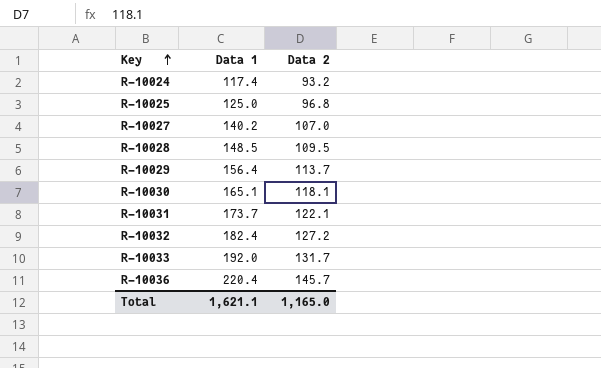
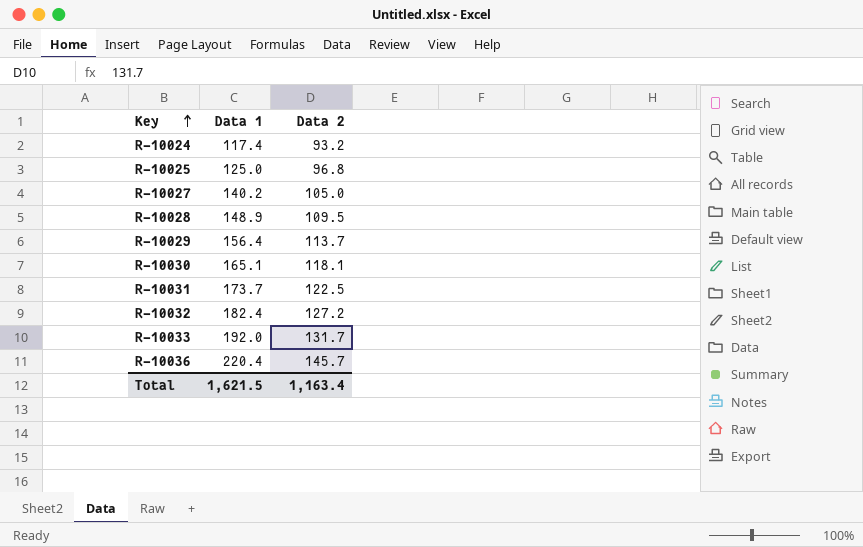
R-10027 | Data 2: 107.0 -> 105.0
R-10028 | Data 1: 148.5 -> 148.9
R-10031 | Data 2: 122.1 -> 122.5
Total | Data 1: 1,621.1 -> 1,621.5
Total | Data 2: 1,165.0 -> 1,163.4

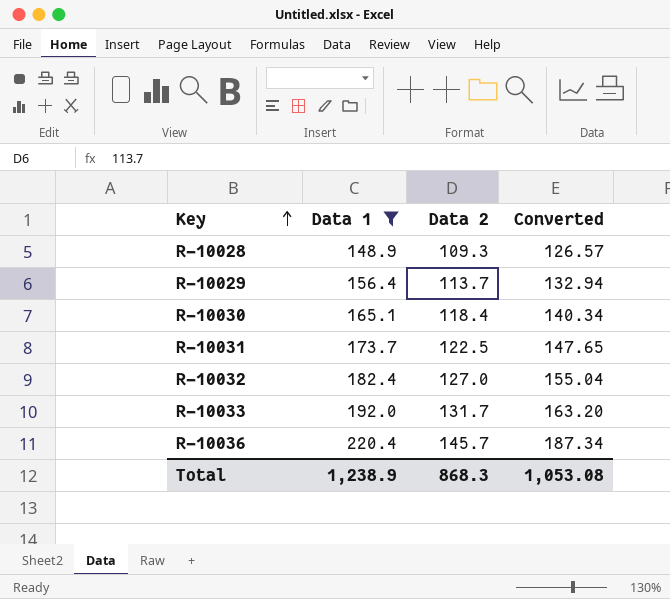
filter: none -> Data 1 >= 148.9
column Converted | formula: none -> [Data 1] * 0.85
R-10028 | Data 2: 109.5 -> 109.3
R-10030 | Data 2: 118.1 -> 118.4
R-10032 | Data 2: 127.2 -> 127.0
Total | Data 1: 1,621.5 -> 1,238.9
Total | Data 2: 1,163.4 -> 868.3

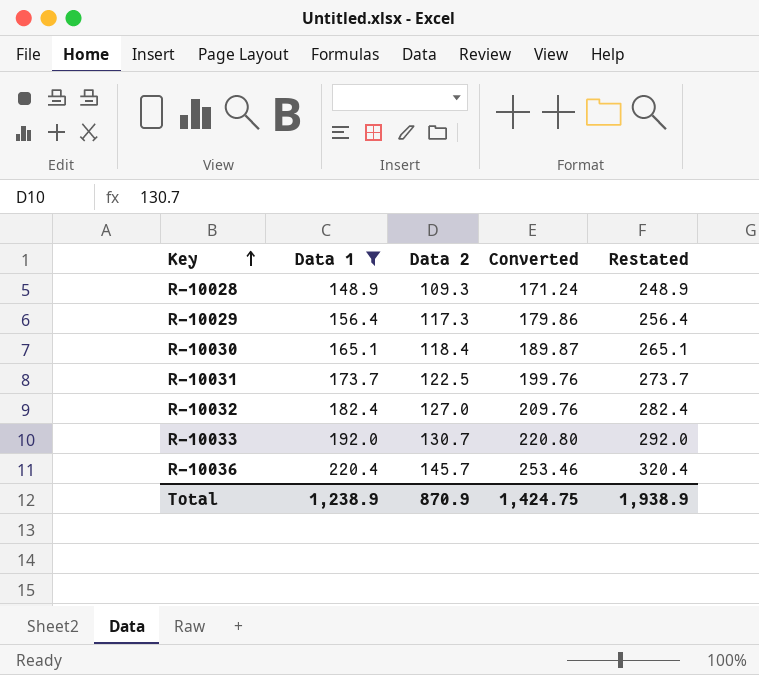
column Converted | formula: [Data 1] * 0.85 -> [Data 1] * 1.15
column Restated | formula: none -> [Data 1] + 100
R-10029 | Data 2: 113.7 -> 117.3
R-10033 | Data 2: 131.7 -> 130.7
Total | Data 2: 868.3 -> 870.9
Total | Converted: 1,053.08 -> 1,424.75

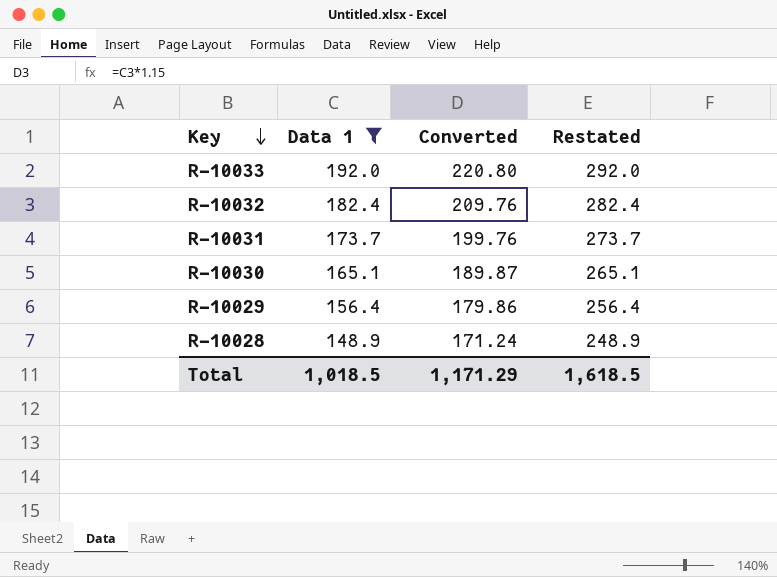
row order: Key ascending -> Key descending
column Data 2 | position: 3 -> none
row R-10036: 220.4 | 145.7 | 253.46 | 320.4 -> none
Total | Data 1: 1,238.9 -> 1,018.5
Total | Converted: 1,424.75 -> 1,171.29
Total | Restated: 1,938.9 -> 1,618.5

